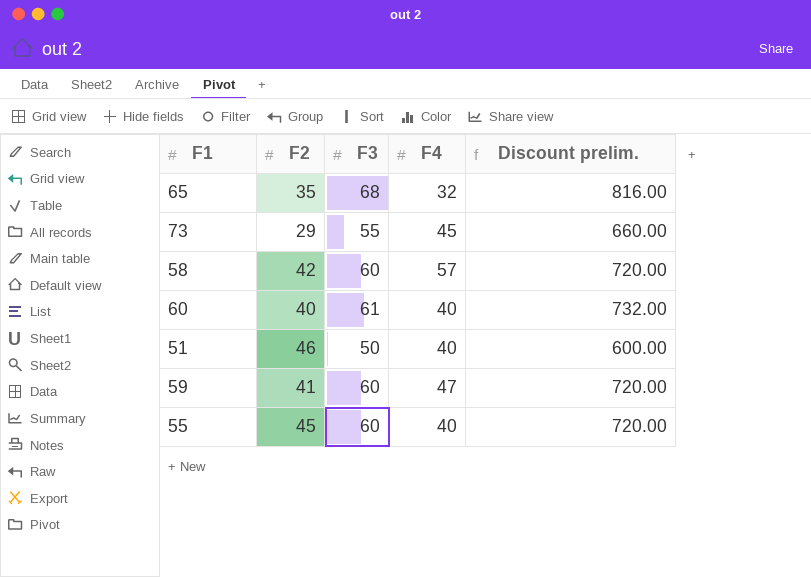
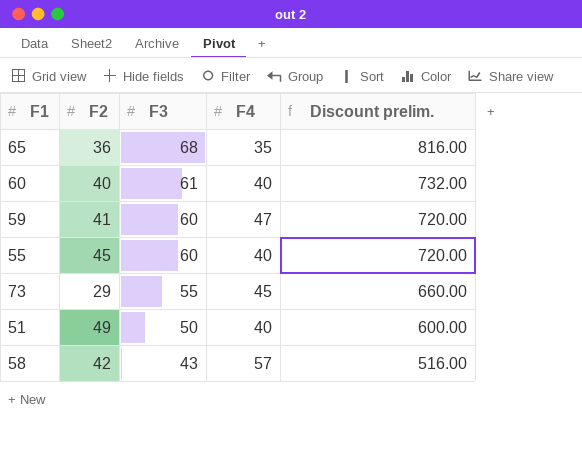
row order: none -> F3 descending
65 | F2: 35 -> 36
65 | F4: 32 -> 35
51 | F2: 46 -> 49
58 | F3: 60 -> 43
58 | Discount prelim.: 720.00 -> 516.00

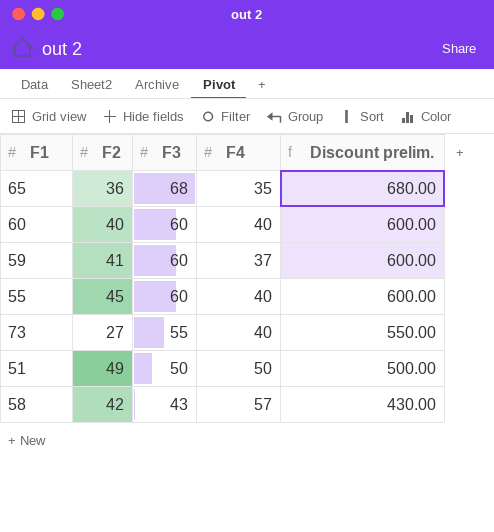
column Discount prelim. | formula: [F3] * 12 -> [F3] * 10
60 | F3: 61 -> 60
59 | F4: 47 -> 37
73 | F2: 29 -> 27
73 | F4: 45 -> 40
51 | F4: 40 -> 50

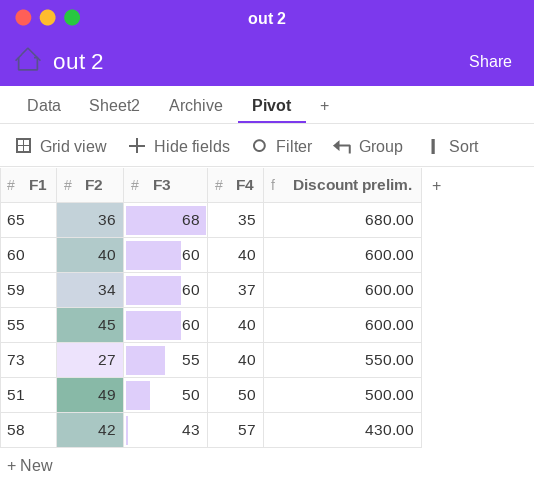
59 | F2: 41 -> 34

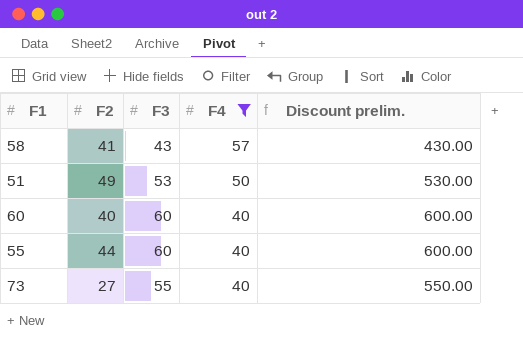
filter: none -> F4 >= 40
row order: F3 descending -> F4 descending
58 | F2: 42 -> 41
51 | F3: 50 -> 53
51 | Discount prelim.: 500.00 -> 530.00
55 | F2: 45 -> 44

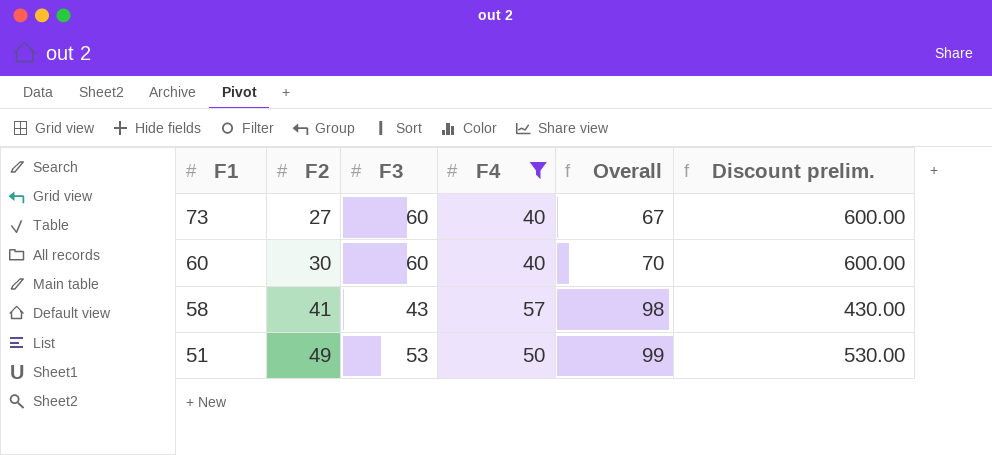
row order: F4 descending -> F1 descending
column Overall | formula: none -> [F2] + [F4]
row 55: 44 | 60 | 40 | 600.00 -> none
73 | F3: 55 -> 60
73 | Discount prelim.: 550.00 -> 600.00
60 | F2: 40 -> 30

